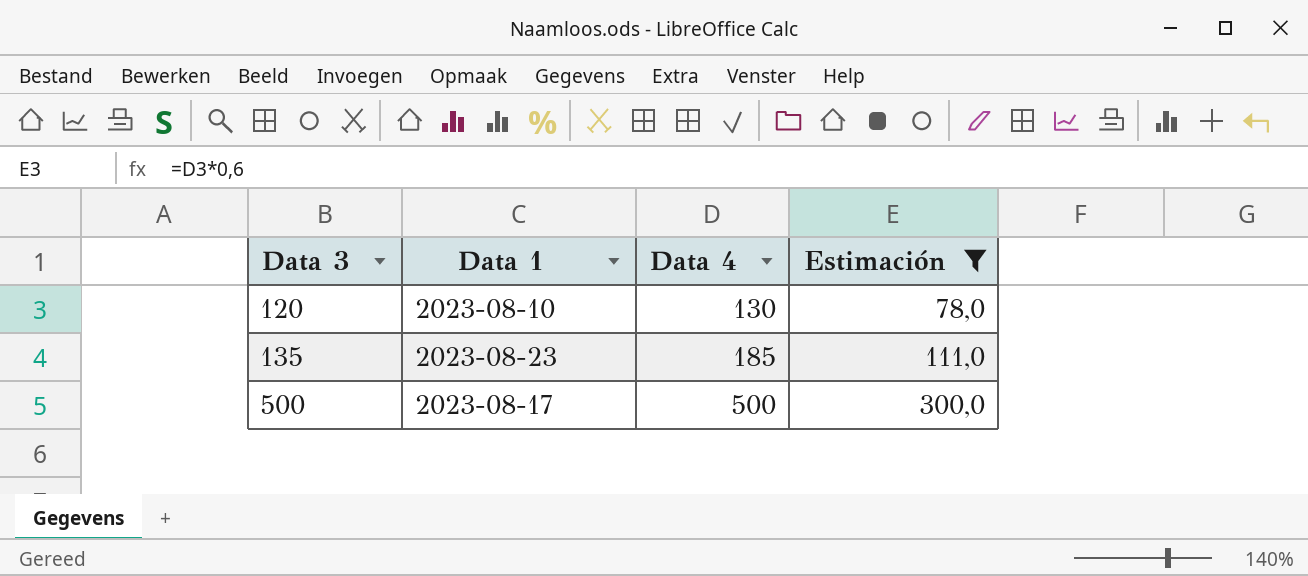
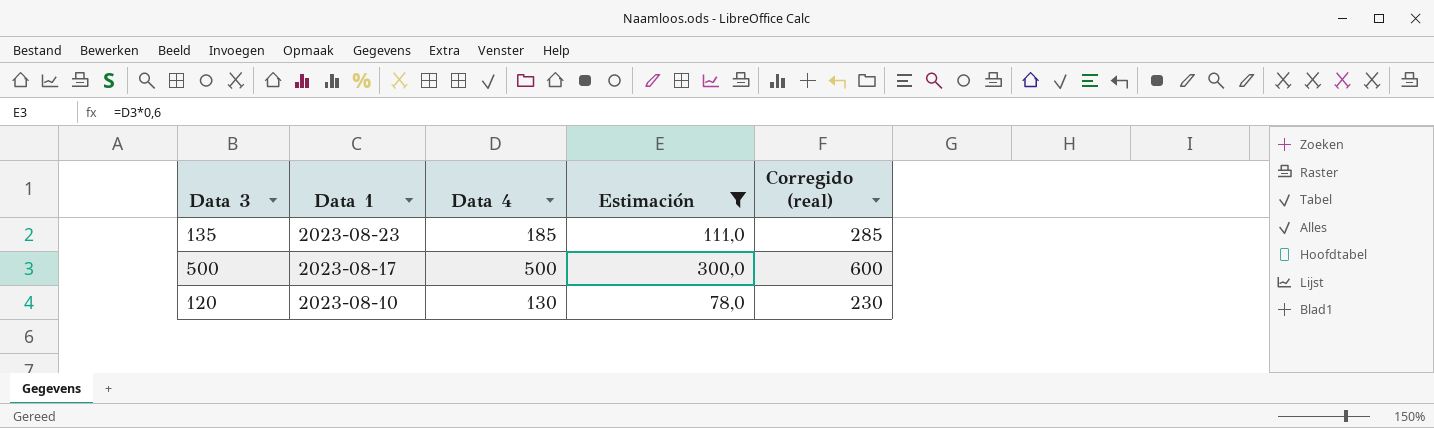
row order: Data 3 ascending -> Data 1 descending
column Corregido (real) | formula: none -> [Data 4] + 100

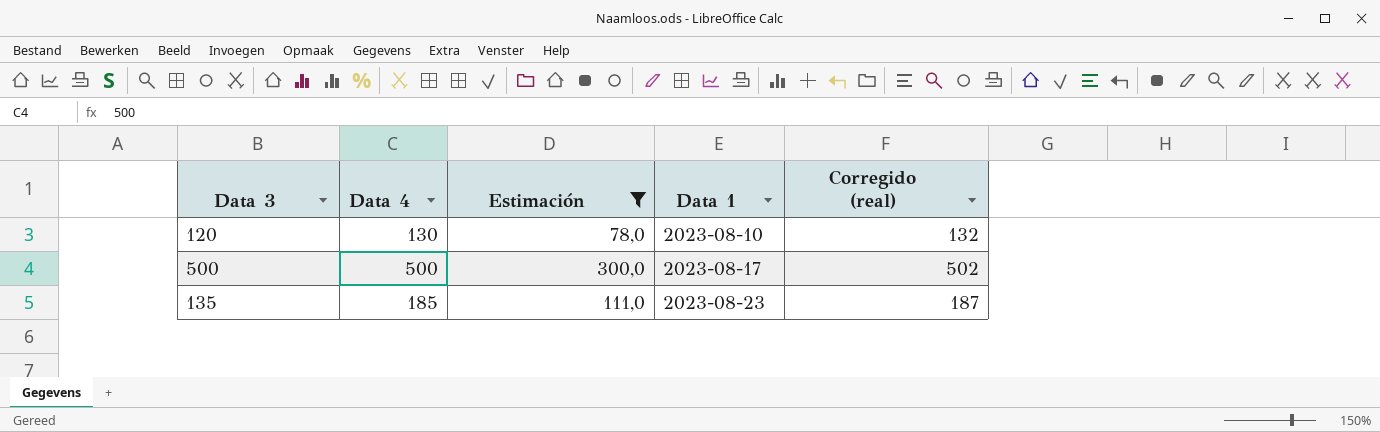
row order: Data 1 descending -> Data 1 ascending
column Data 1 | position: 2 -> 4
column Corregido (real) | formula: [Data 4] + 100 -> [Data 4] + 2

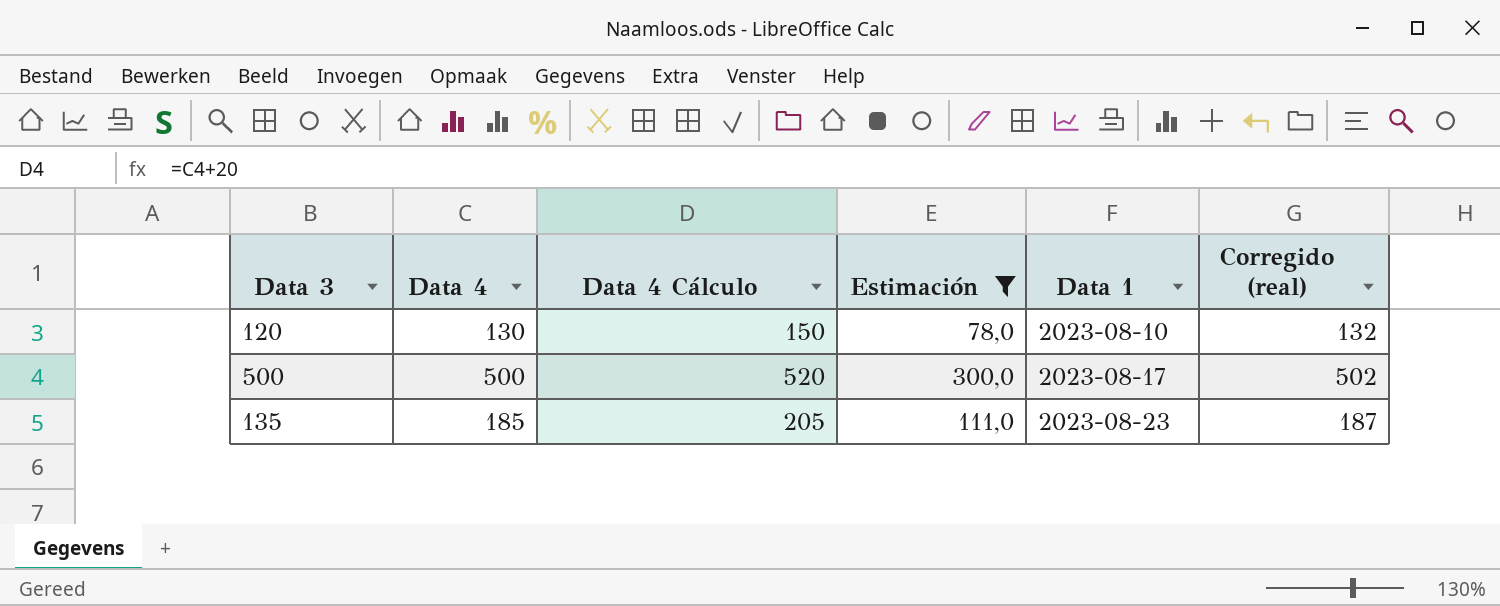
column Data 4 Cálculo | formula: none -> [Data 4] + 20

